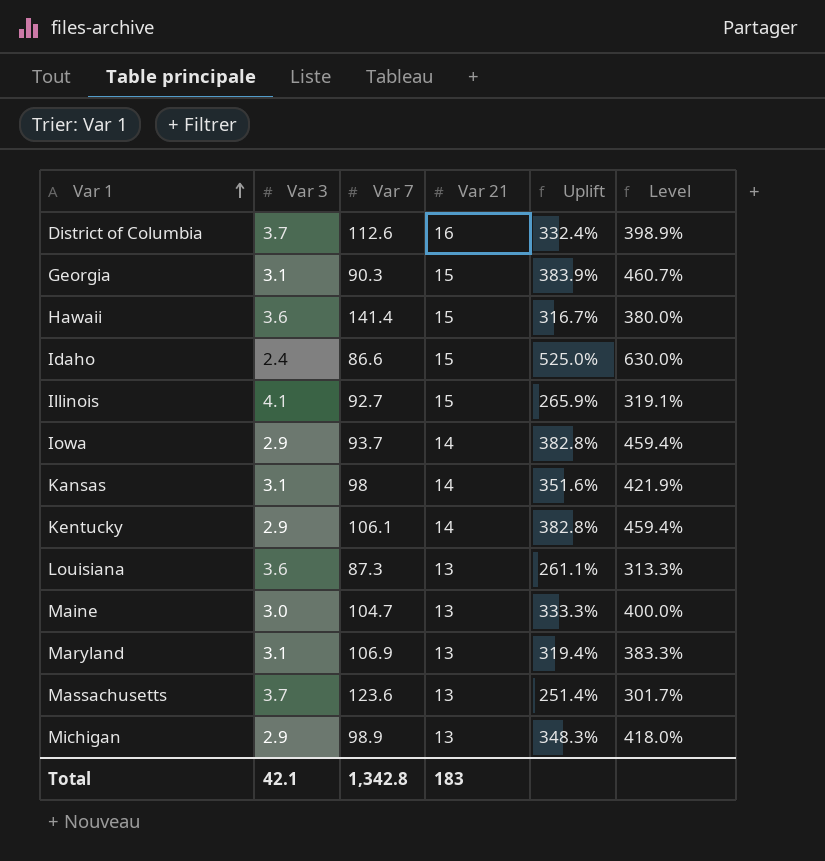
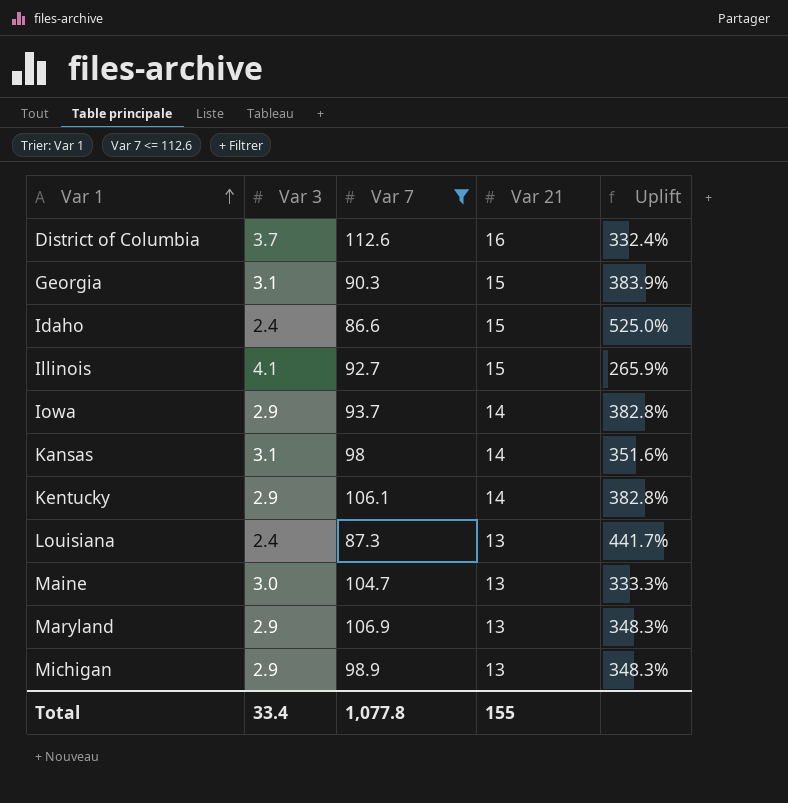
filter: none -> Var 7 <= 112.6
column Level | formula: [Uplift] * 1.2 -> none
Louisiana | Var 3: 3.6 -> 2.4
Louisiana | Uplift: 261.1% -> 441.7%
Maryland | Var 3: 3.1 -> 2.9
Maryland | Uplift: 319.4% -> 348.3%
Total | Var 3: 42.1 -> 33.4
Total | Var 7: 1,342.8 -> 1,077.8
Total | Var 21: 183 -> 155

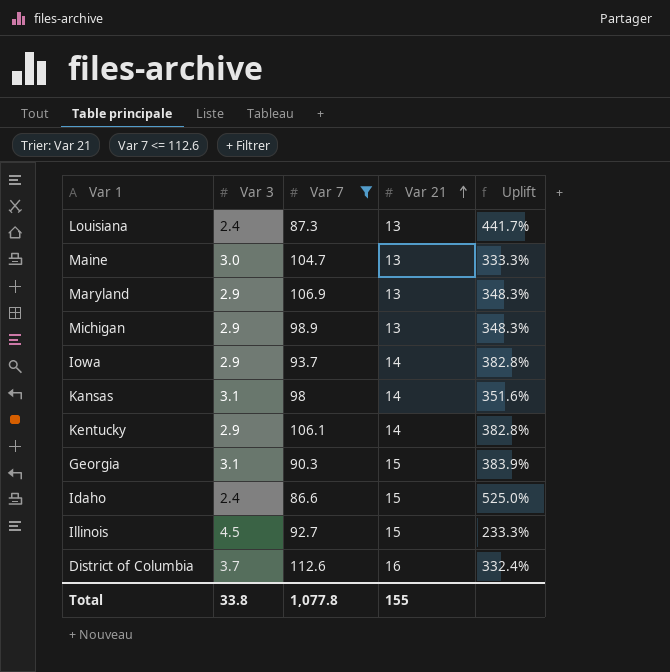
row order: Var 1 ascending -> Var 21 ascending
Illinois | Var 3: 4.1 -> 4.5
Illinois | Uplift: 265.9% -> 233.3%
Total | Var 3: 33.4 -> 33.8

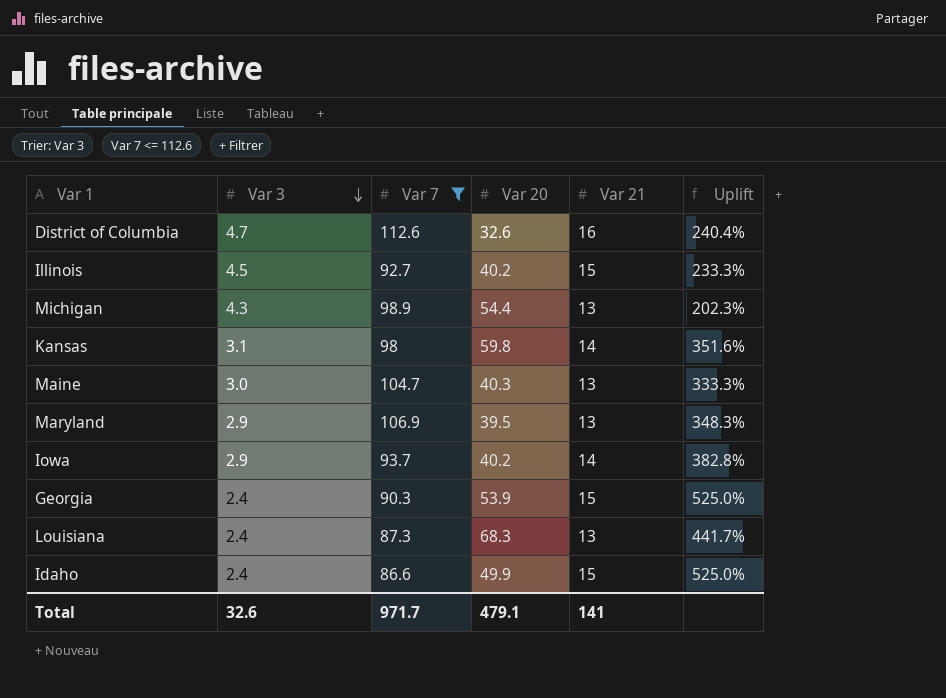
row order: Var 21 ascending -> Var 3 descending
column Var 20 | position: none -> 4
row Kentucky: 2.9 | 106.1 | 14 | 382.8% -> none
District of Columbia | Var 3: 3.7 -> 4.7
District of Columbia | Uplift: 332.4% -> 240.4%
Michigan | Var 3: 2.9 -> 4.3
Michigan | Uplift: 348.3% -> 202.3%
Georgia | Var 3: 3.1 -> 2.4
Georgia | Uplift: 383.9% -> 525.0%
Total | Var 3: 33.8 -> 32.6
Total | Var 7: 1,077.8 -> 971.7
Total | Var 21: 155 -> 141

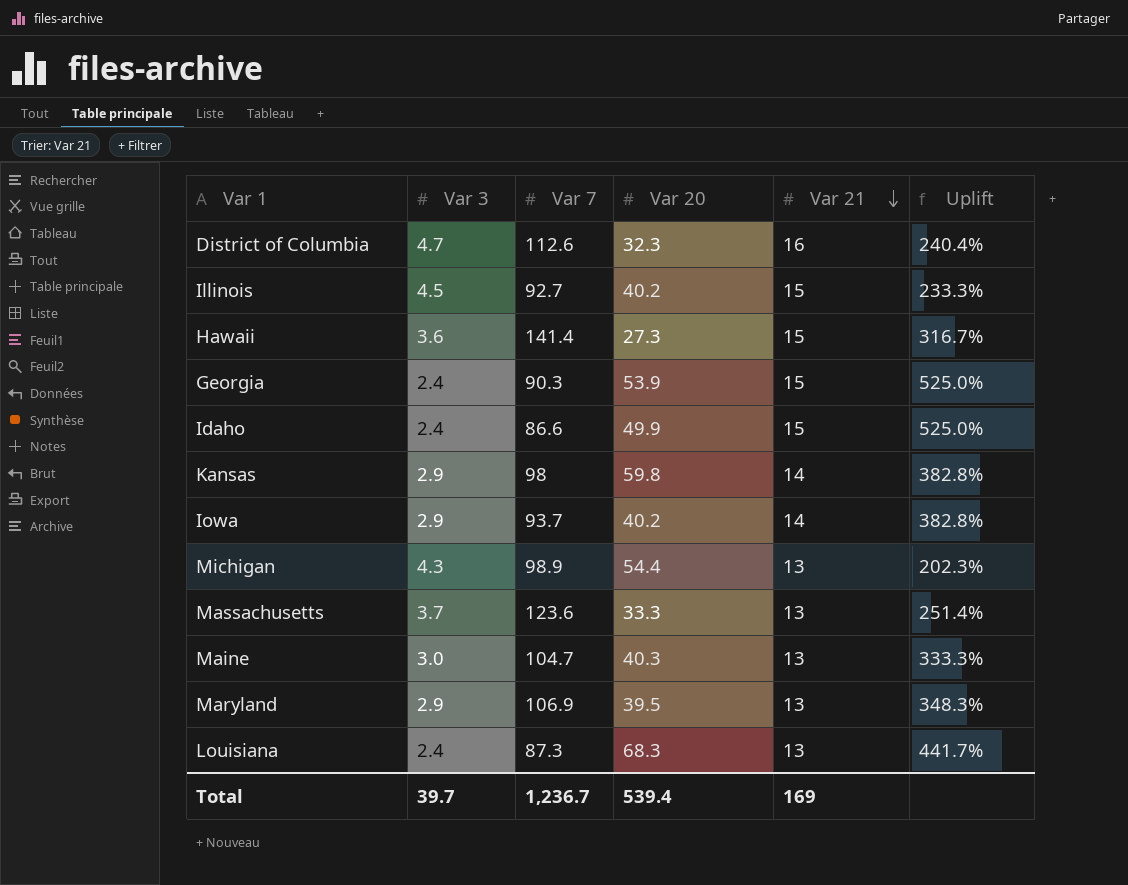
filter: Var 7 <= 112.6 -> none
row order: Var 3 descending -> Var 21 descending
District of Columbia | Var 20: 32.6 -> 32.3
Kansas | Var 3: 3.1 -> 2.9
Kansas | Uplift: 351.6% -> 382.8%
Total | Var 3: 32.6 -> 39.7
Total | Var 7: 971.7 -> 1,236.7
Total | Var 20: 479.1 -> 539.4
Total | Var 21: 141 -> 169

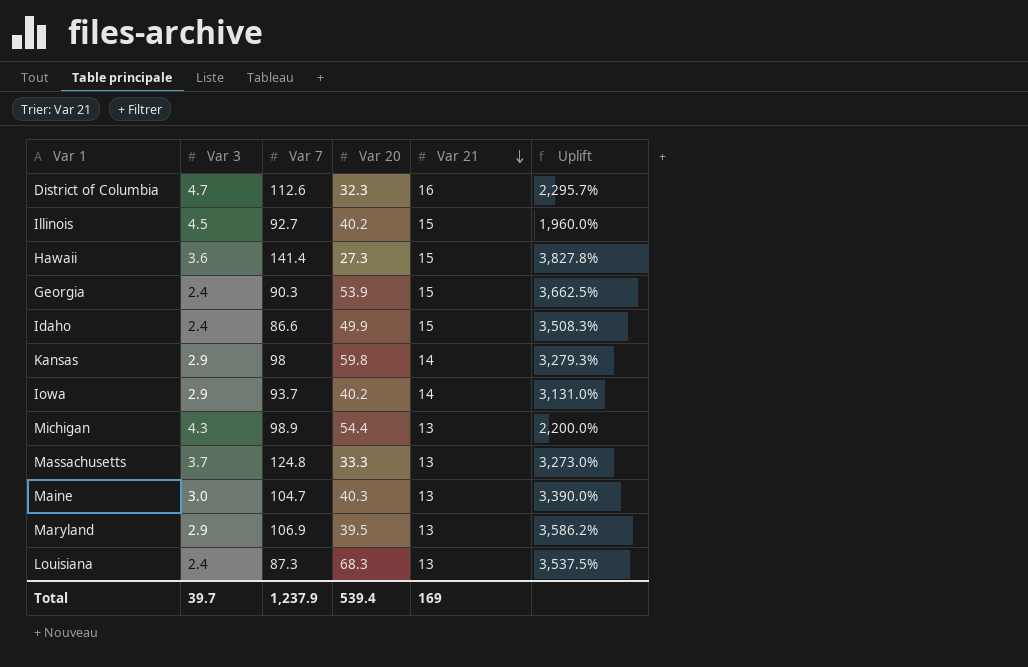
column Uplift | formula: ([Var 21] - [Var 3]) / [Var 3] -> ([Var 7] - [Var 3]) / [Var 3]
Massachusetts | Var 7: 123.6 -> 124.8
Total | Var 7: 1,236.7 -> 1,237.9

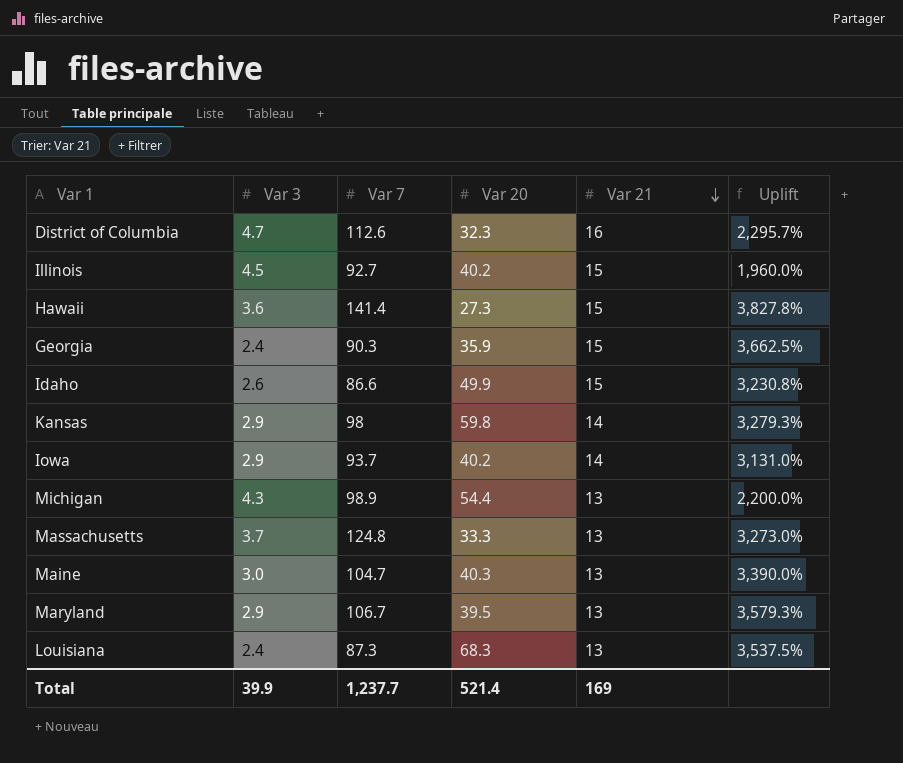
Georgia | Var 20: 53.9 -> 35.9
Idaho | Var 3: 2.4 -> 2.6
Idaho | Uplift: 3,508.3% -> 3,230.8%
Maryland | Var 7: 106.9 -> 106.7
Maryland | Uplift: 3,586.2% -> 3,579.3%
Total | Var 3: 39.7 -> 39.9
Total | Var 7: 1,237.9 -> 1,237.7
Total | Var 20: 539.4 -> 521.4

